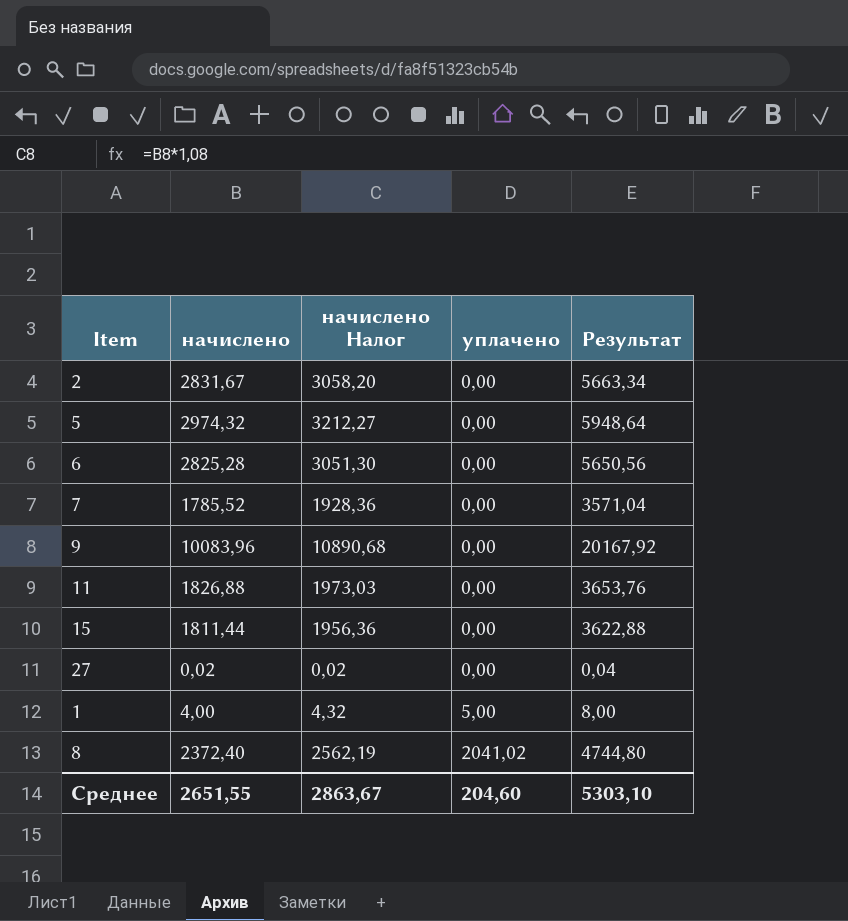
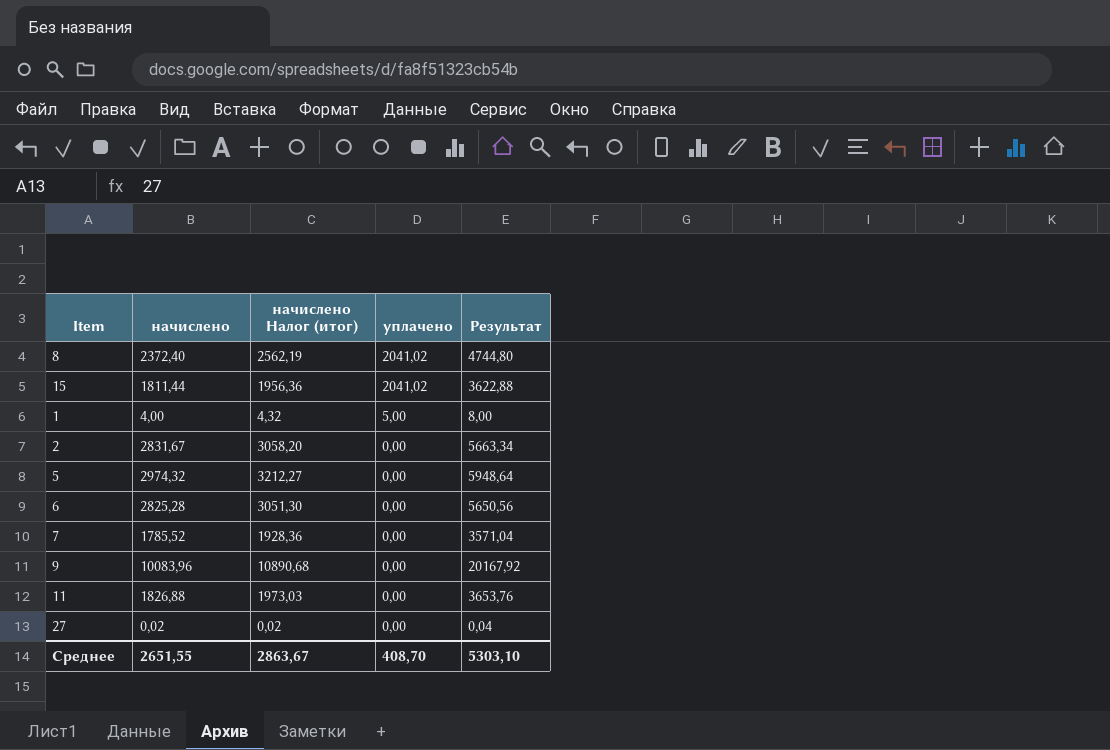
row order: уплачено ascending -> уплачено descending
column name: начислено Налог -> начислено Налог (итог)
15 | уплачено: 0,00 -> 2041,02
Среднее | уплачено: 204,60 -> 408,70

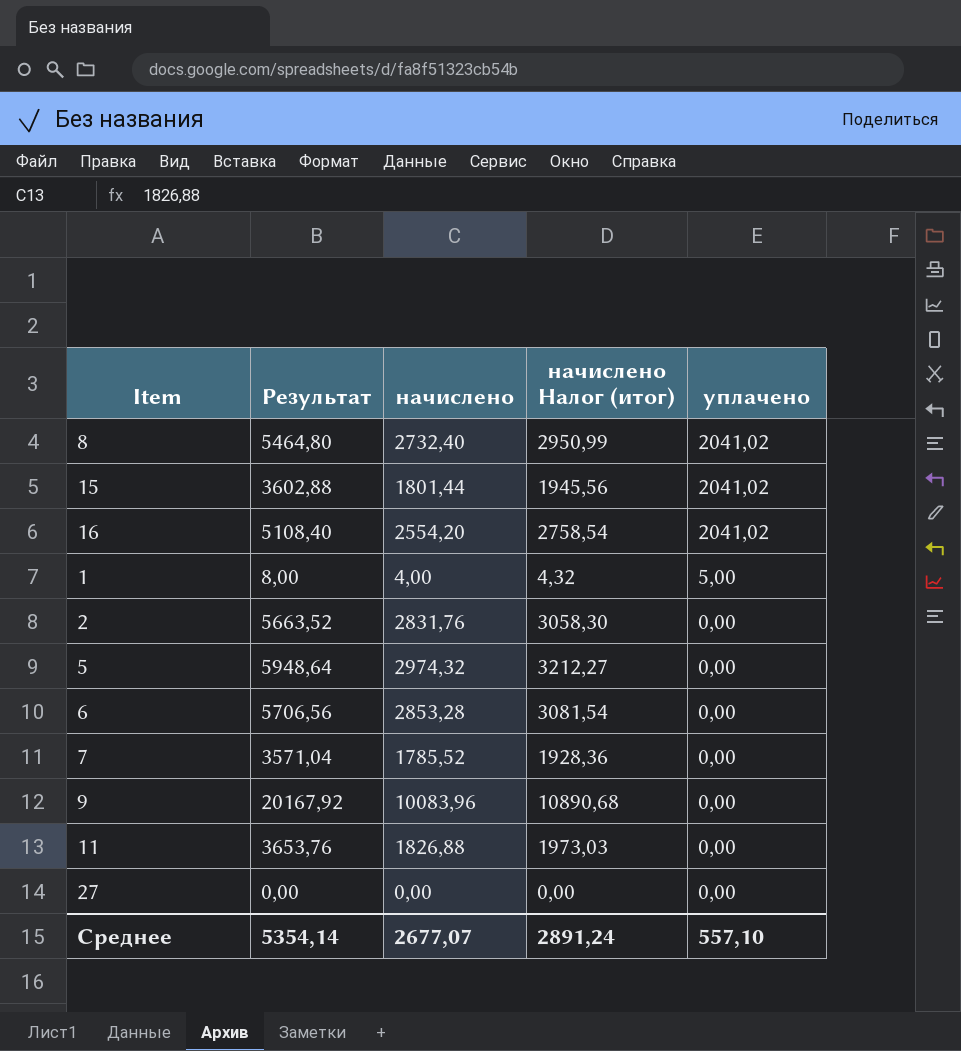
column Результат | position: 5 -> 2
8 | Результат: 4744,80 -> 5464,80
8 | начислено: 2372,40 -> 2732,40
8 | начислено Налог (итог): 2562,19 -> 2950,99
15 | Результат: 3622,88 -> 3602,88
15 | начислено: 1811,44 -> 1801,44
15 | начислено Налог (итог): 1956,36 -> 1945,56
row 16: none -> 5108,40 | 2554,20 | 2758,54 | 2041,02
2 | Результат: 5663,34 -> 5663,52
2 | начислено: 2831,67 -> 2831,76
2 | начислено Налог (итог): 3058,20 -> 3058,30
6 | Результат: 5650,56 -> 5706,56
6 | начислено: 2825,28 -> 2853,28
6 | начислено Налог (итог): 3051,30 -> 3081,54
27 | Результат: 0,04 -> 0,00
27 | начислено: 0,02 -> 0,00
27 | начислено Налог (итог): 0,02 -> 0,00
Среднее | Результат: 5303,10 -> 5354,14
Среднее | начислено: 2651,55 -> 2677,07
Среднее | начислено Налог (итог): 2863,67 -> 2891,24
Среднее | уплачено: 408,70 -> 557,10

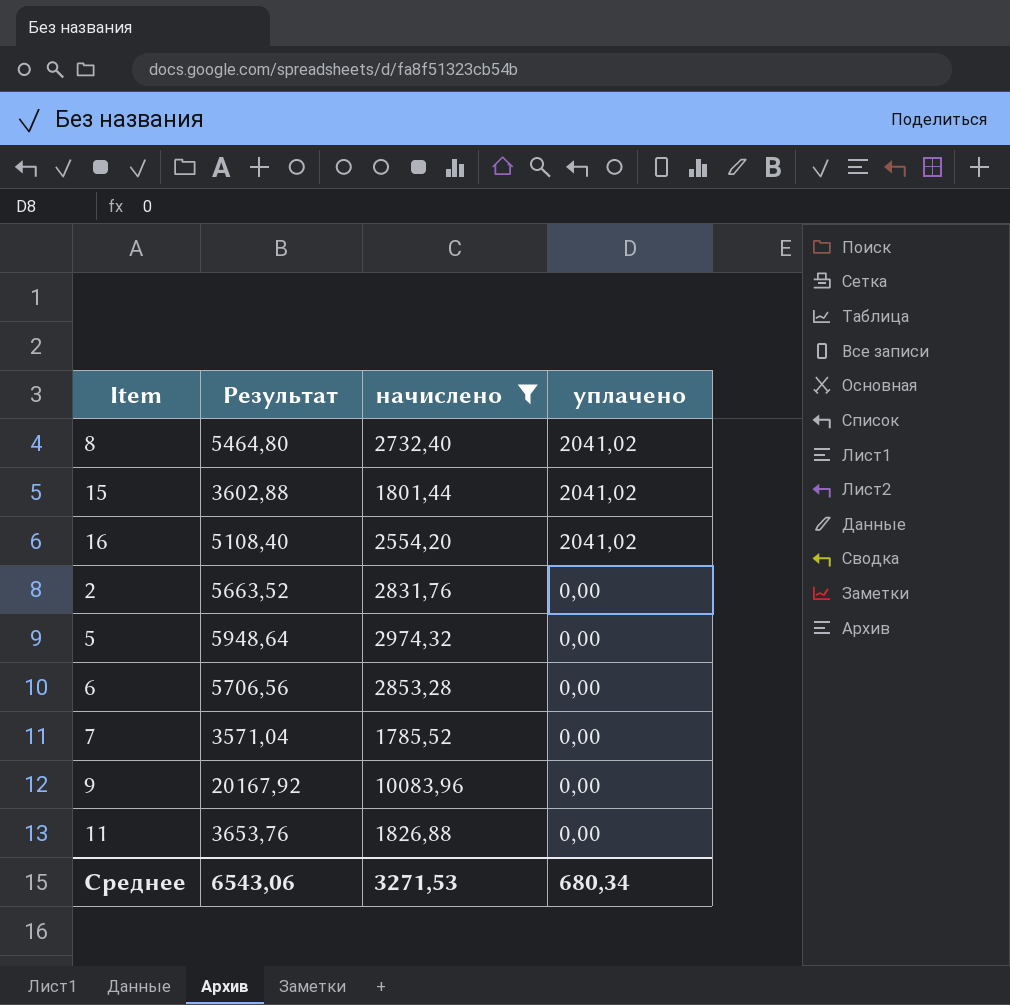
filter: none -> начислено >= 1785,52
column начислено Налог (итог) | formula: [начислено] * 1,08 -> none
Среднее | Результат: 5354,14 -> 6543,06
Среднее | начислено: 2677,07 -> 3271,53
Среднее | уплачено: 557,10 -> 680,34

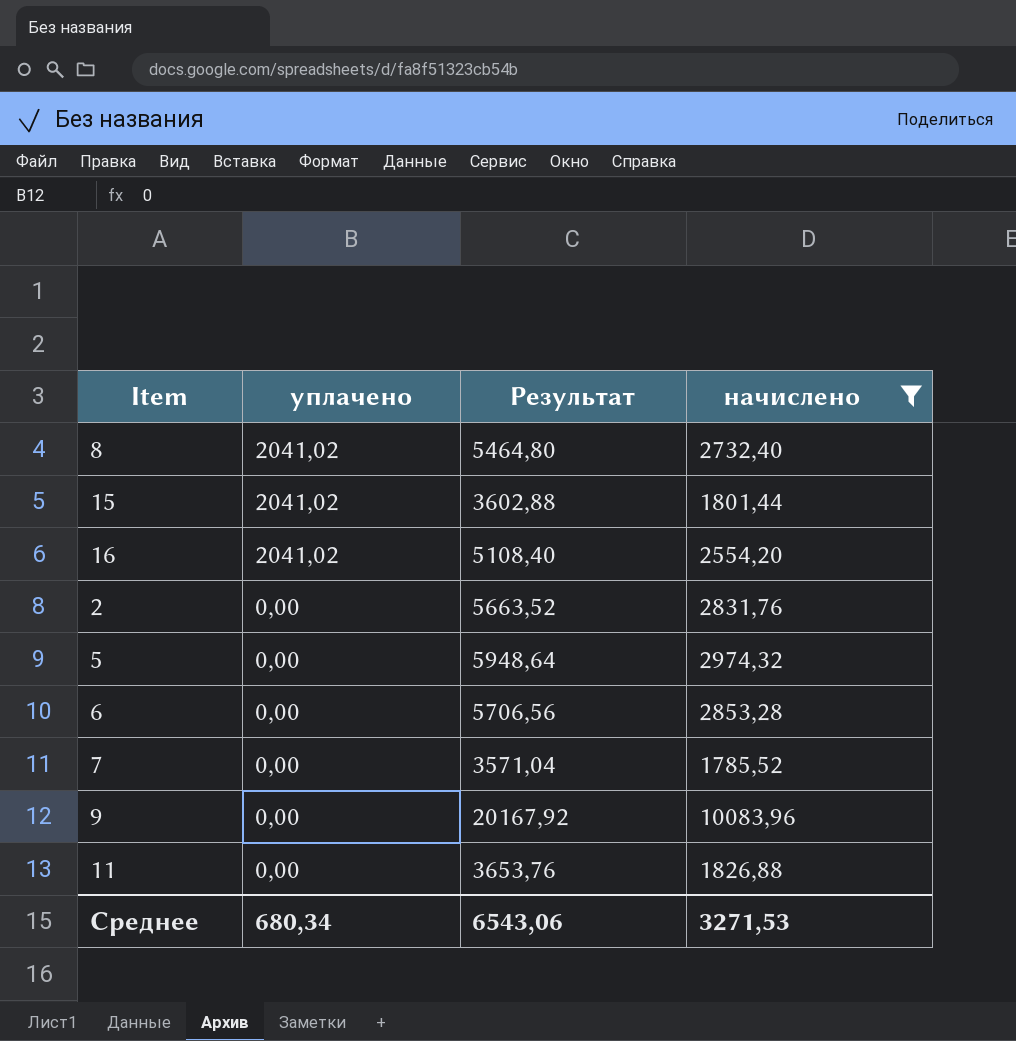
column уплачено | position: 4 -> 2

